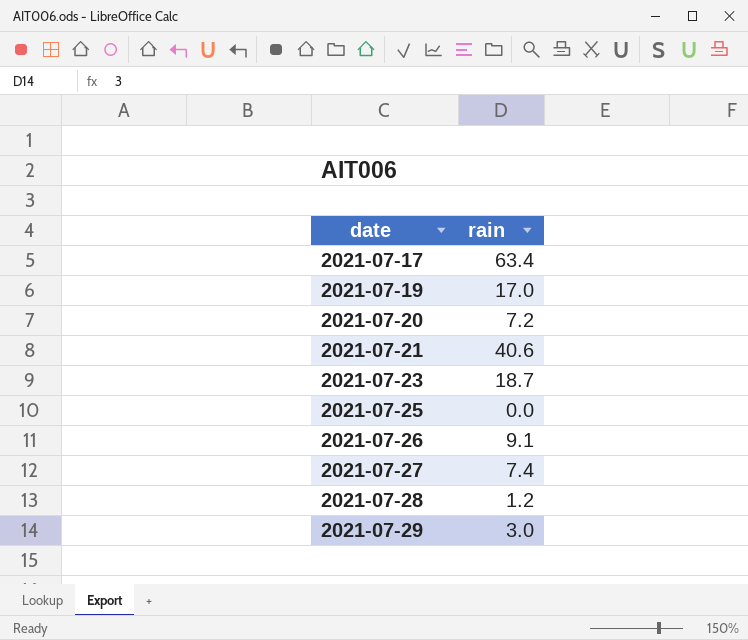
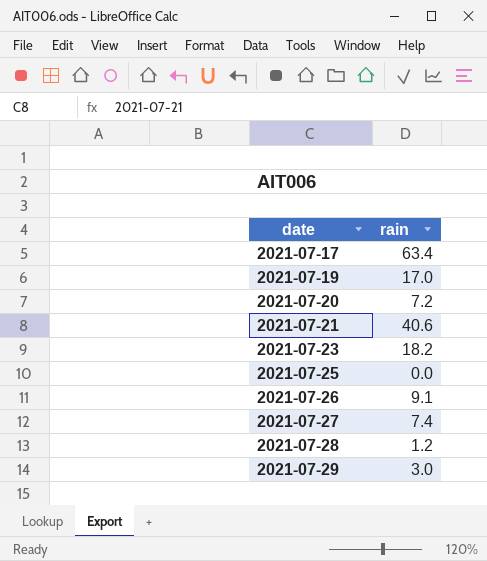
2021-07-23 | rain: 18.7 -> 18.2

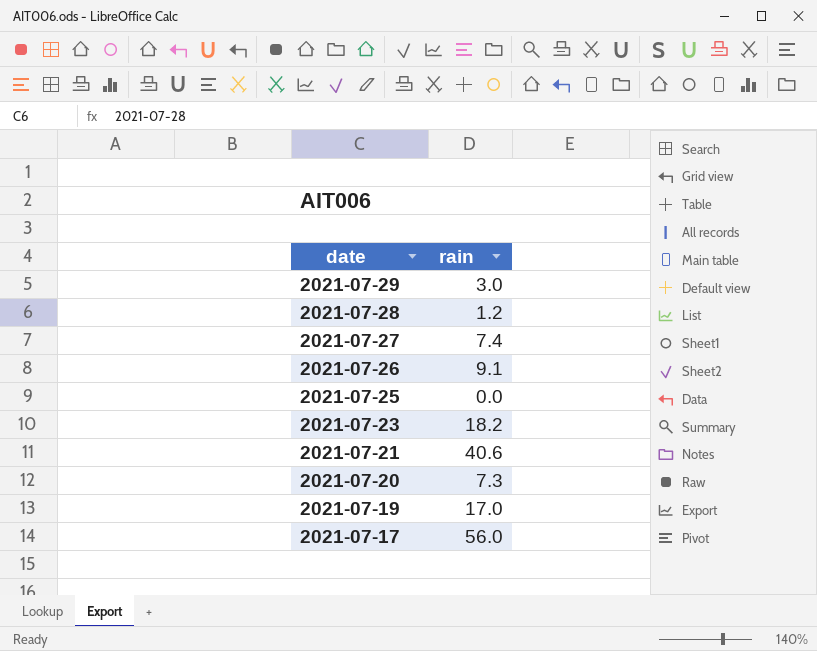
row order: date ascending -> date descending
2021-07-20 | rain: 7.2 -> 7.3
2021-07-17 | rain: 63.4 -> 56.0

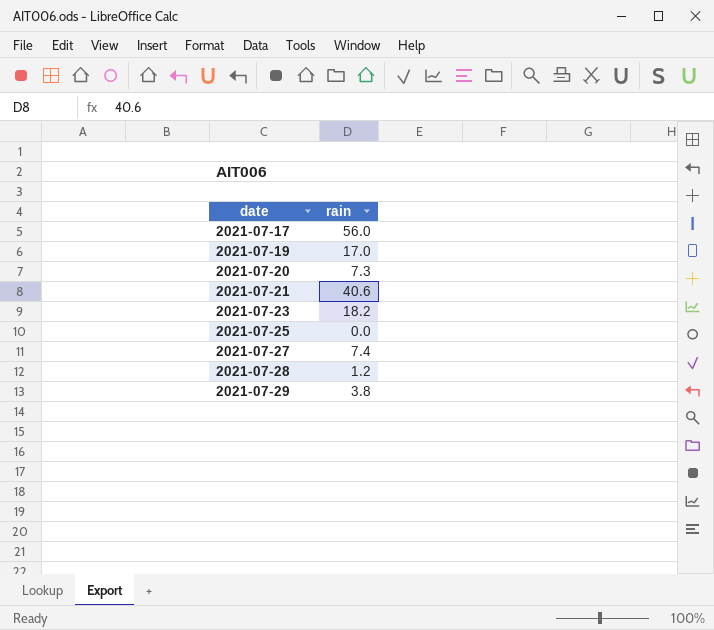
row order: date descending -> date ascending
row 2021-07-26: 9.1 -> none
2021-07-29 | rain: 3.0 -> 3.8

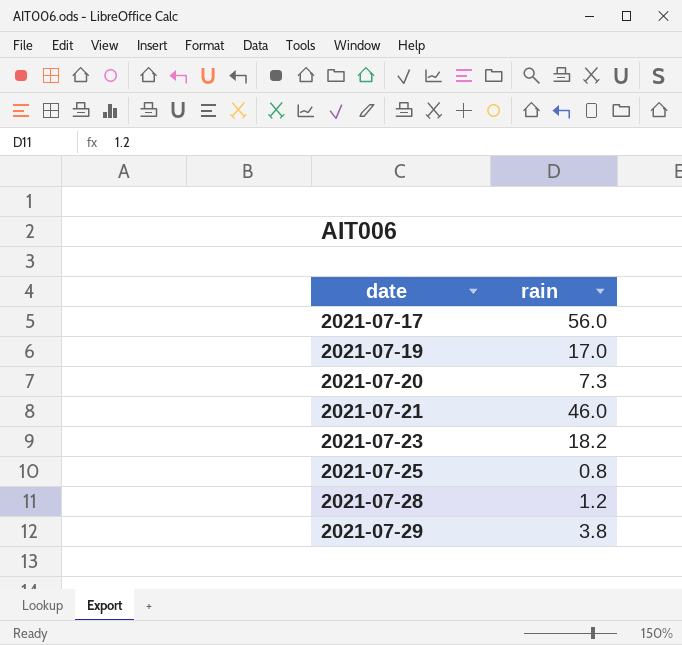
row 2021-07-27: 7.4 -> none
2021-07-21 | rain: 40.6 -> 46.0
2021-07-25 | rain: 0.0 -> 0.8

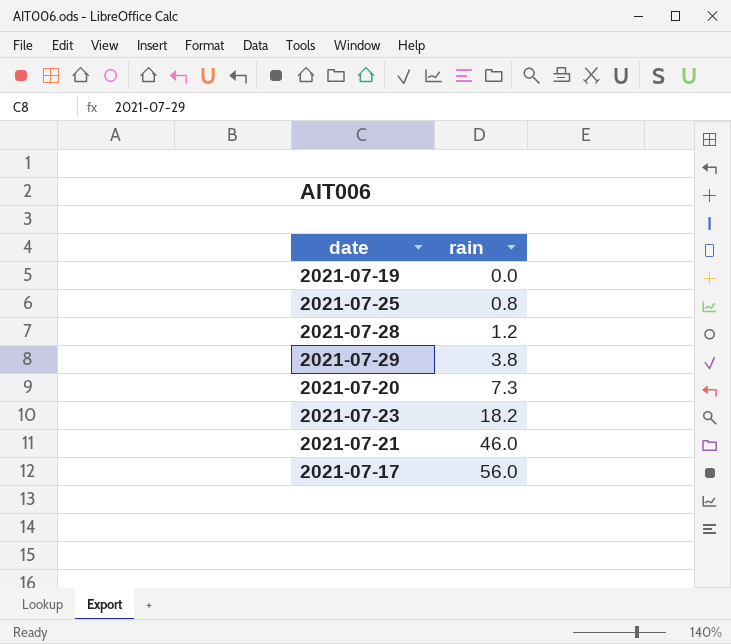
row order: date ascending -> rain ascending
2021-07-19 | rain: 17.0 -> 0.0

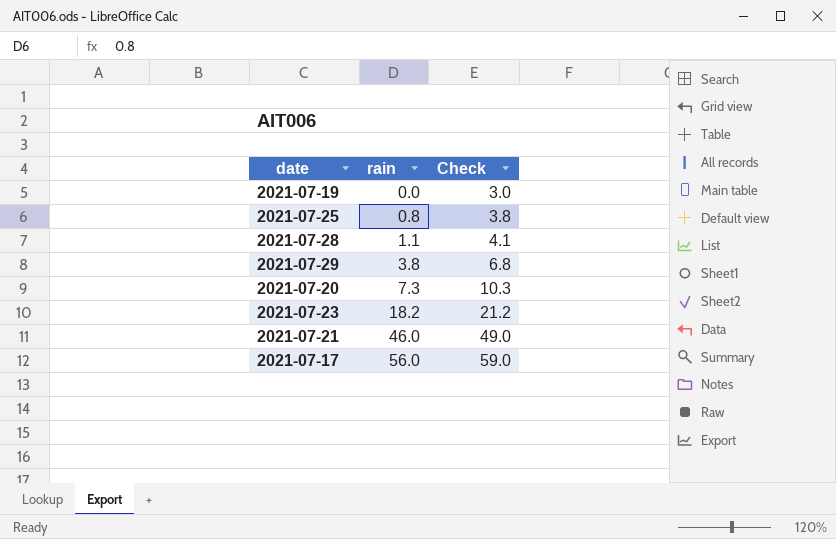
column Check | formula: none -> [rain] + 3
2021-07-28 | rain: 1.2 -> 1.1

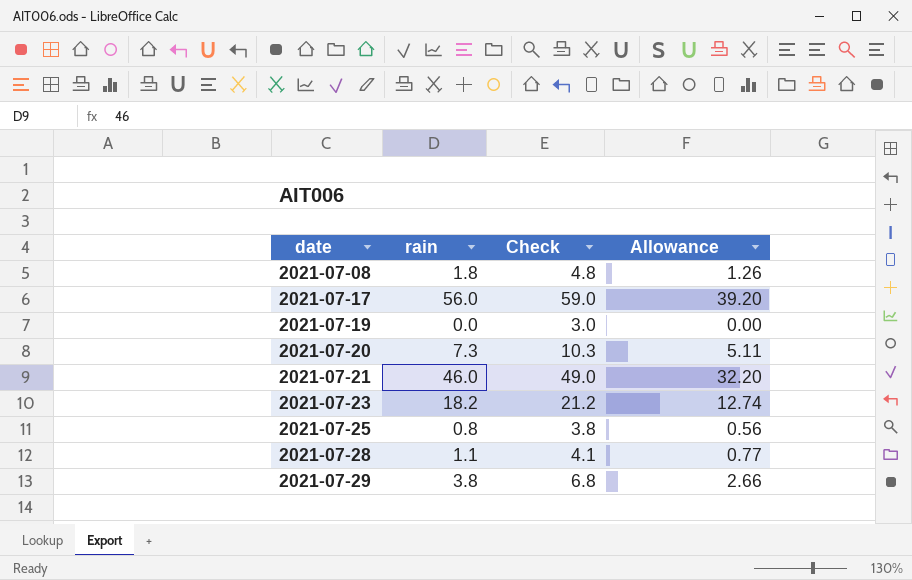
row order: rain ascending -> date ascending
column Allowance | formula: none -> [rain] * 0.7
row 2021-07-08: none -> 1.8 | 4.8 | 1.26

